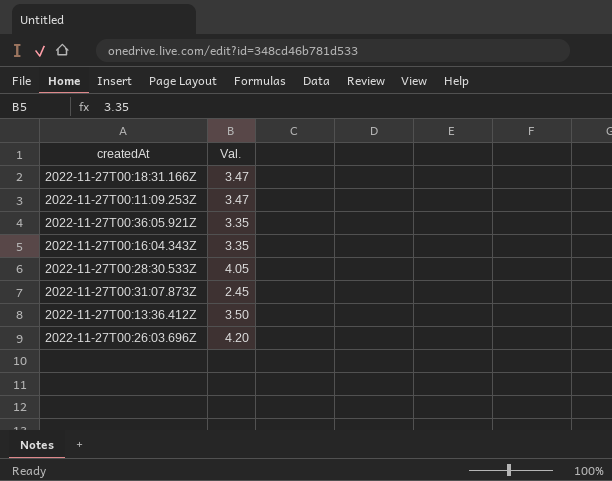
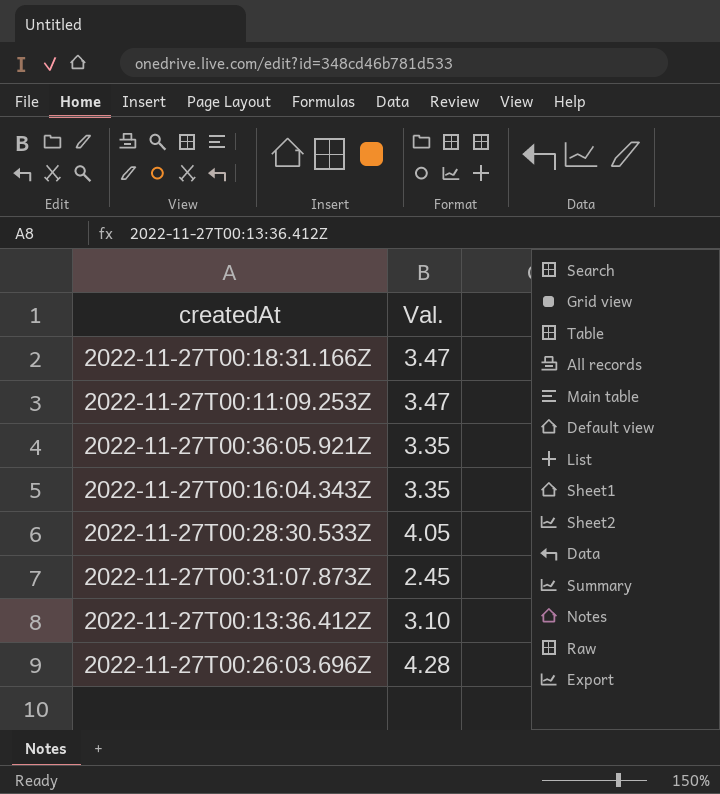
2022-11-27T00:13:36.412Z | Val.: 3.50 -> 3.10
2022-11-27T00:26:03.696Z | Val.: 4.20 -> 4.28

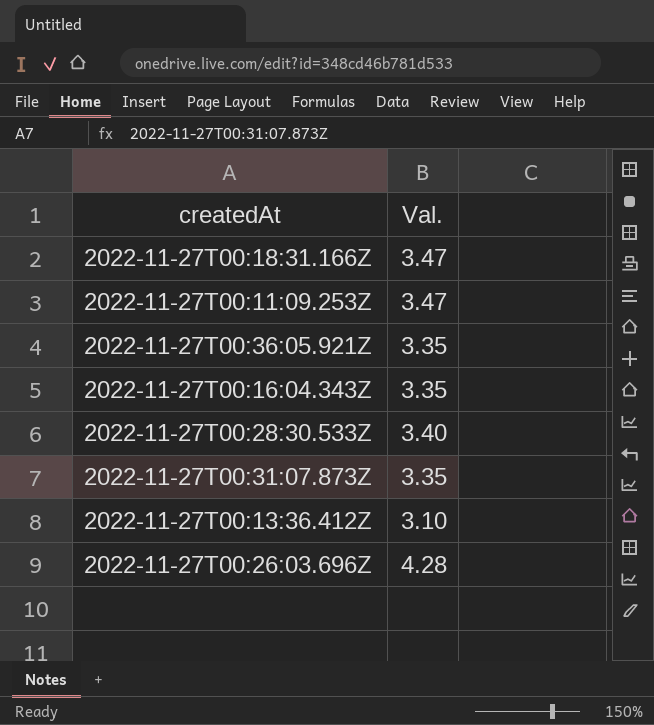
2022-11-27T00:28:30.533Z | Val.: 4.05 -> 3.40
2022-11-27T00:31:07.873Z | Val.: 2.45 -> 3.35

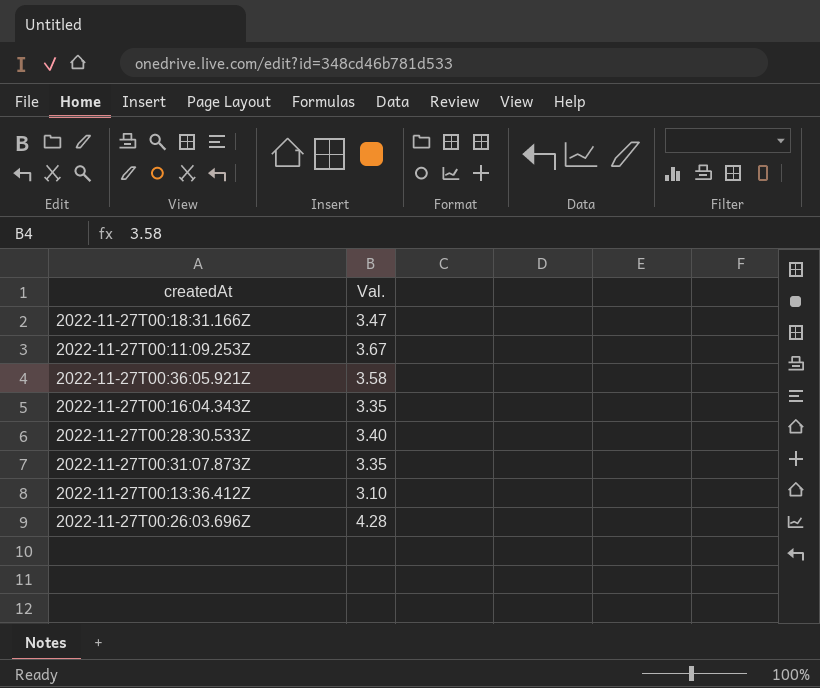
2022-11-27T00:11:09.253Z | Val.: 3.47 -> 3.67
2022-11-27T00:36:05.921Z | Val.: 3.35 -> 3.58

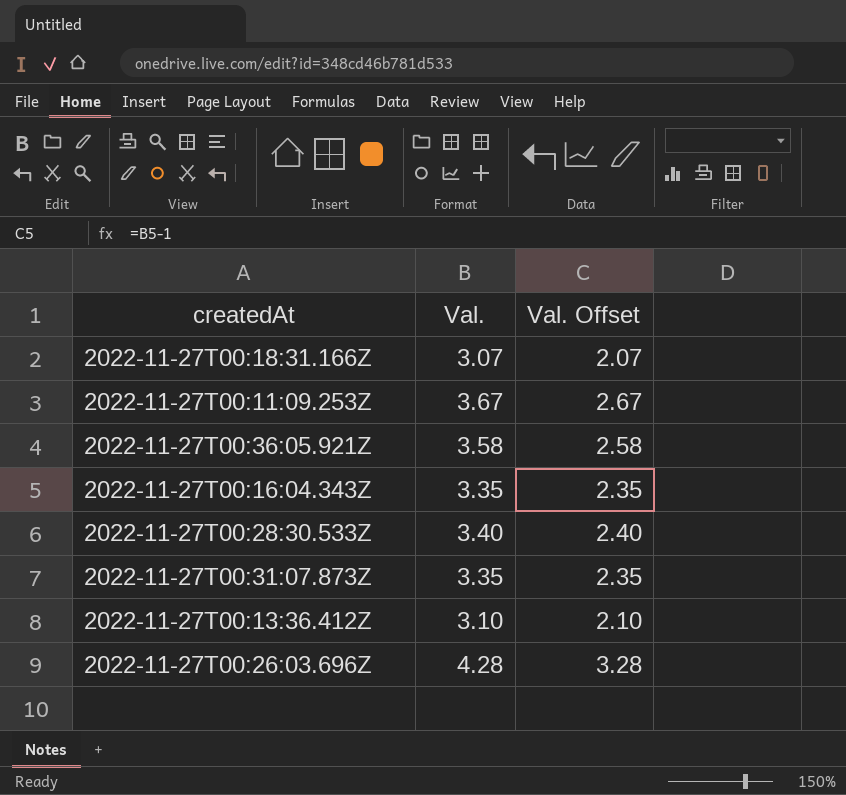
column Val. Offset | formula: none -> [Val.] - 1
2022-11-27T00:18:31.166Z | Val.: 3.47 -> 3.07

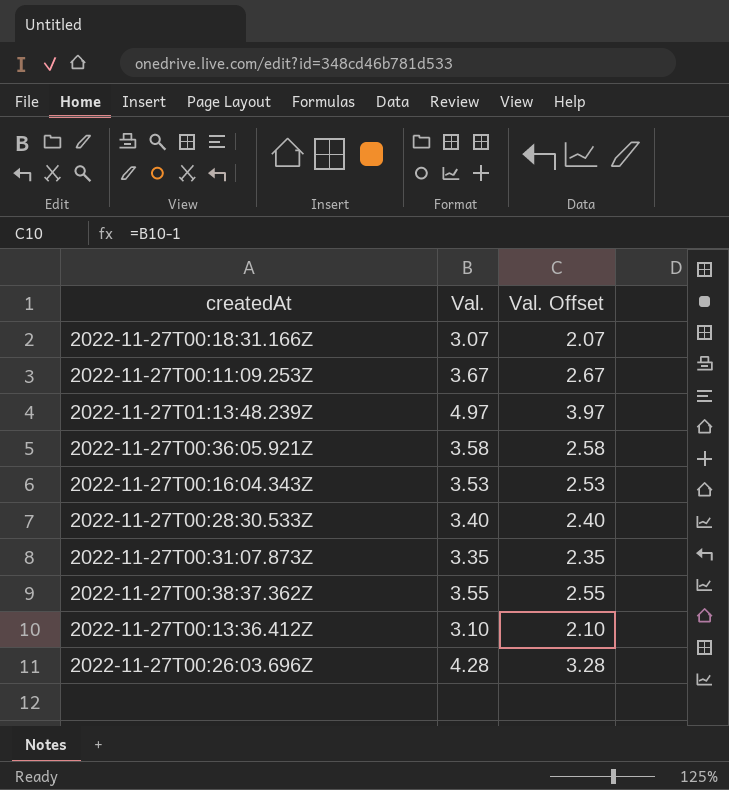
row 2022-11-27T01:13:48.239Z: none -> 4.97 | 3.97
2022-11-27T00:16:04.343Z | Val.: 3.35 -> 3.53
2022-11-27T00:16:04.343Z | Val. Offset: 2.35 -> 2.53
row 2022-11-27T00:38:37.362Z: none -> 3.55 | 2.55

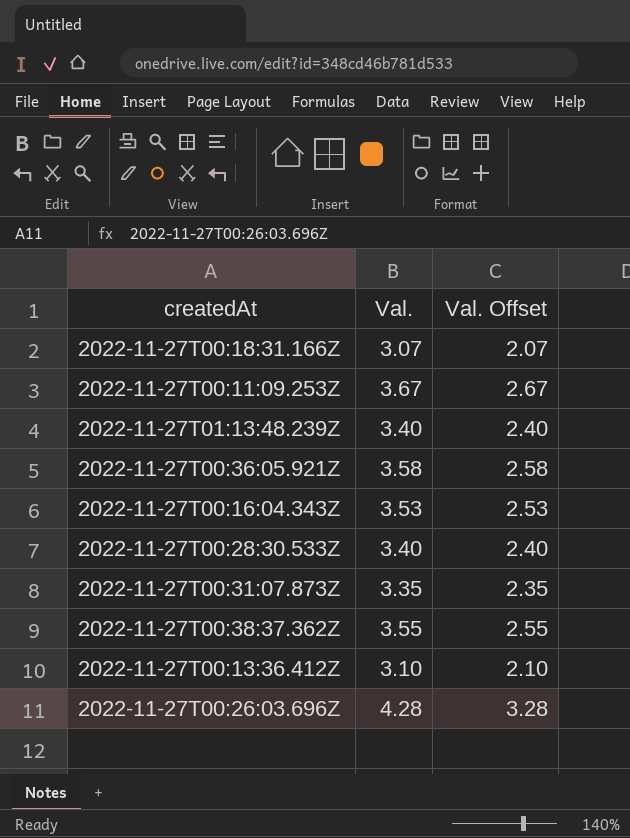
2022-11-27T01:13:48.239Z | Val.: 4.97 -> 3.40
2022-11-27T01:13:48.239Z | Val. Offset: 3.97 -> 2.40

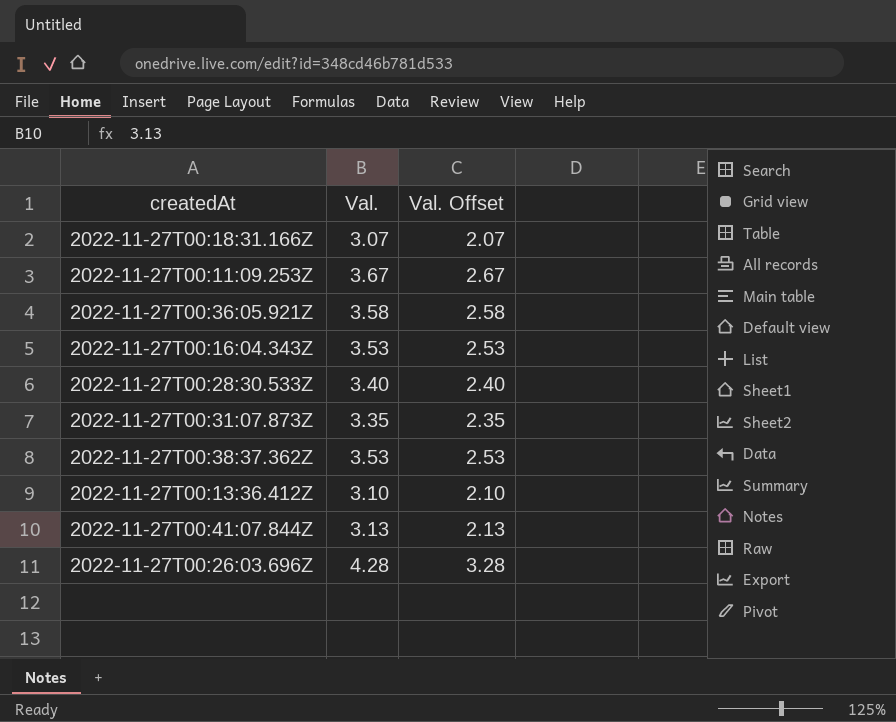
row 2022-11-27T01:13:48.239Z: 3.40 | 2.40 -> none
2022-11-27T00:38:37.362Z | Val.: 3.55 -> 3.53
2022-11-27T00:38:37.362Z | Val. Offset: 2.55 -> 2.53
row 2022-11-27T00:41:07.844Z: none -> 3.13 | 2.13

